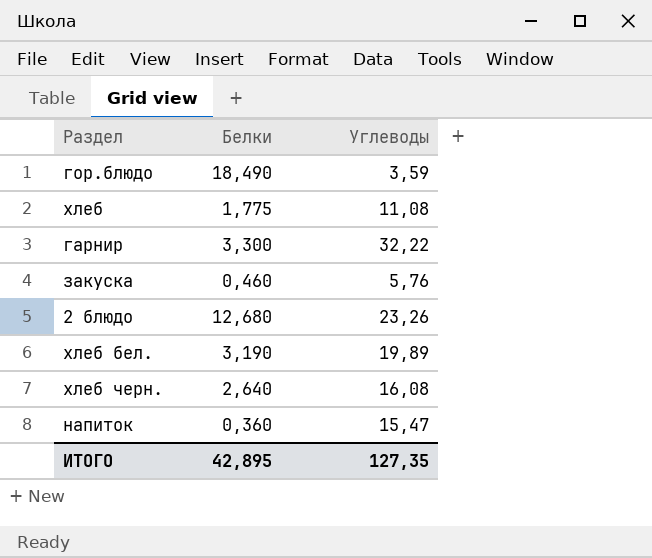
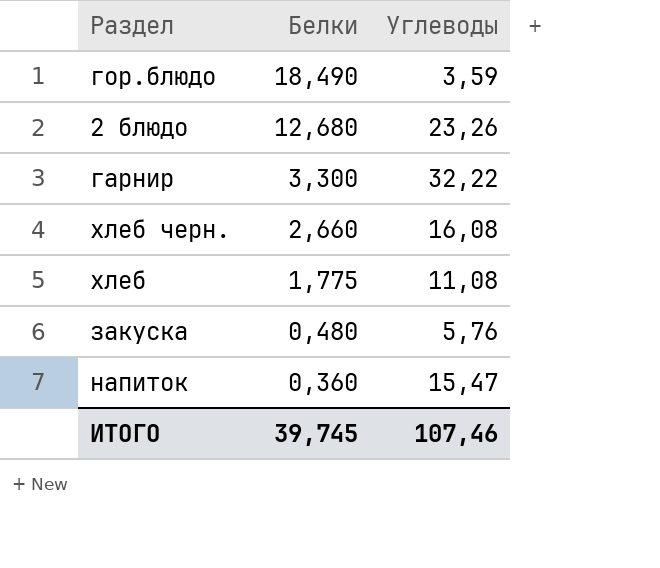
row order: none -> Белки descending
row хлеб бел.: 3,190 | 19,89 -> none
хлеб черн. | Белки: 2,640 -> 2,660
закуска | Белки: 0,460 -> 0,480
ИТОГО | Белки: 42,895 -> 39,745
ИТОГО | Углеводы: 127,35 -> 107,46

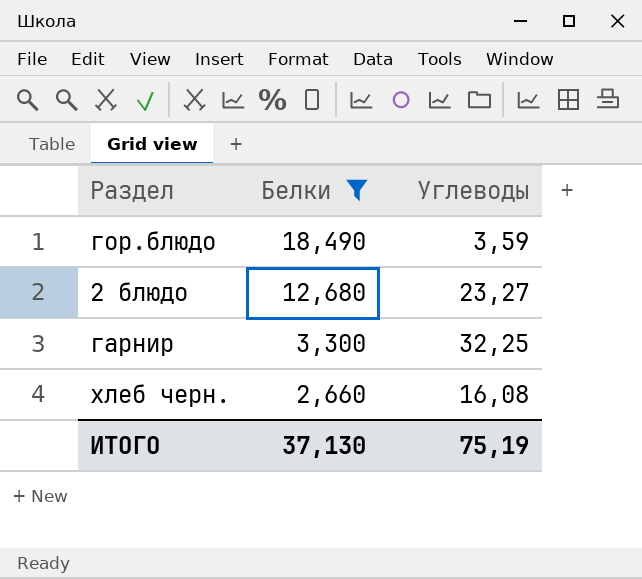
filter: none -> Белки >= 2,660
2 блюдо | Углеводы: 23,26 -> 23,27
гарнир | Углеводы: 32,22 -> 32,25
ИТОГО | Белки: 39,745 -> 37,130
ИТОГО | Углеводы: 107,46 -> 75,19

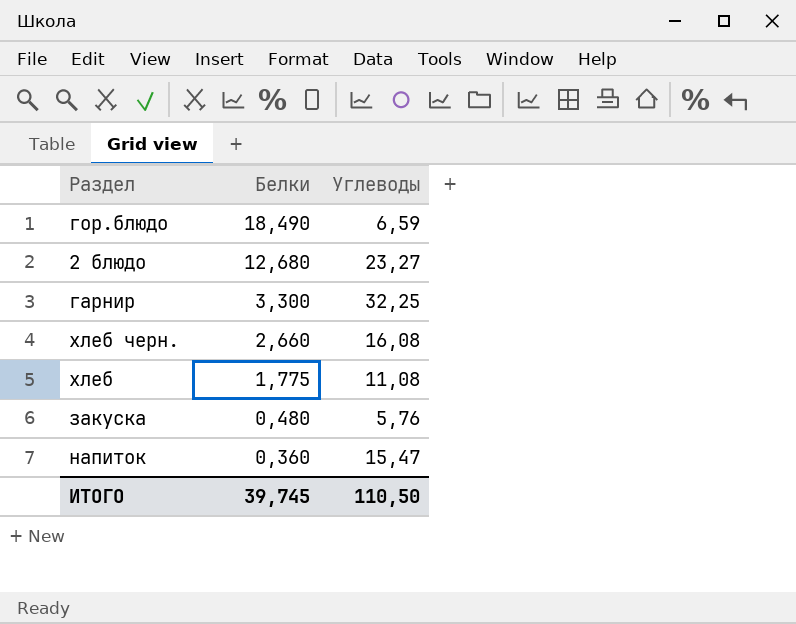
filter: Белки >= 2,660 -> none
гор.блюдо | Углеводы: 3,59 -> 6,59
ИТОГО | Белки: 37,130 -> 39,745
ИТОГО | Углеводы: 75,19 -> 110,50

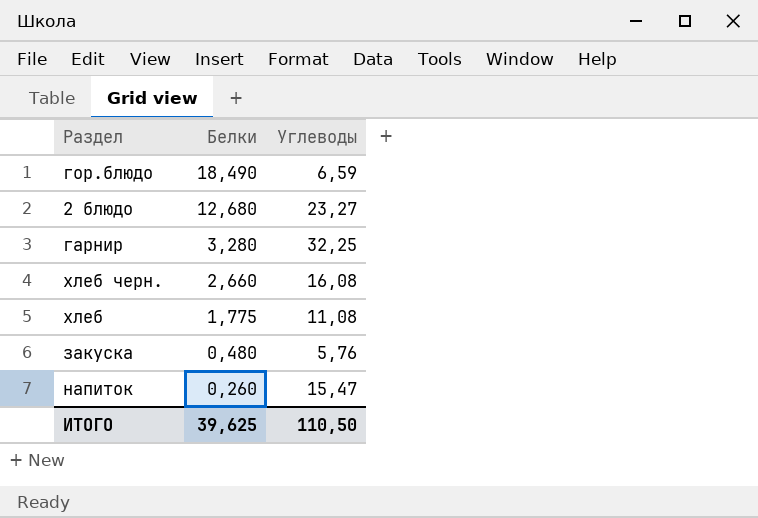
гарнир | Белки: 3,300 -> 3,280
напиток | Белки: 0,360 -> 0,260
ИТОГО | Белки: 39,745 -> 39,625

